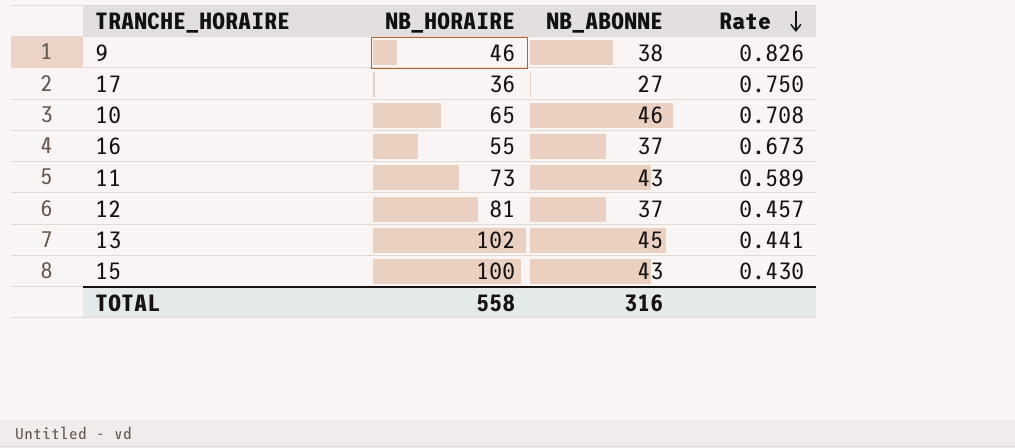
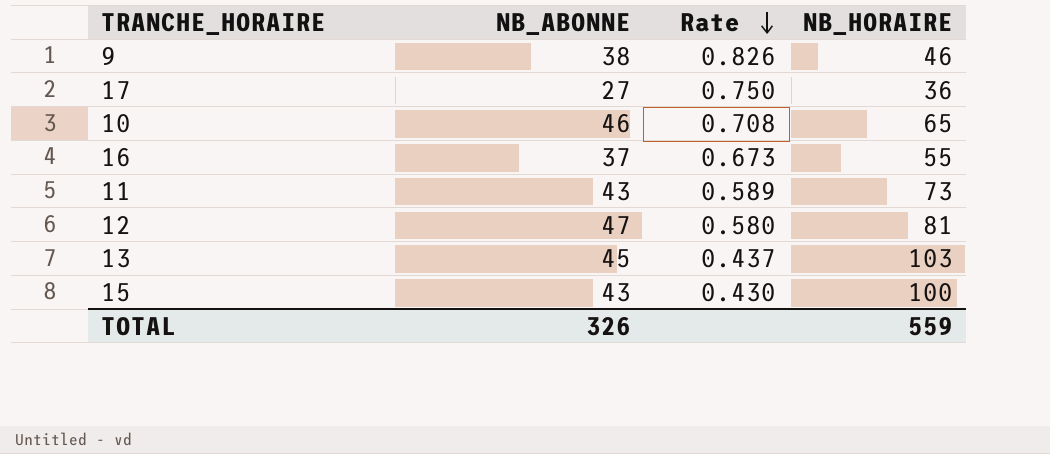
column NB_HORAIRE | position: 2 -> 4
12 | NB_ABONNE: 37 -> 47
12 | Rate: 0.457 -> 0.580
13 | Rate: 0.441 -> 0.437
13 | NB_HORAIRE: 102 -> 103
TOTAL | NB_ABONNE: 316 -> 326
TOTAL | NB_HORAIRE: 558 -> 559

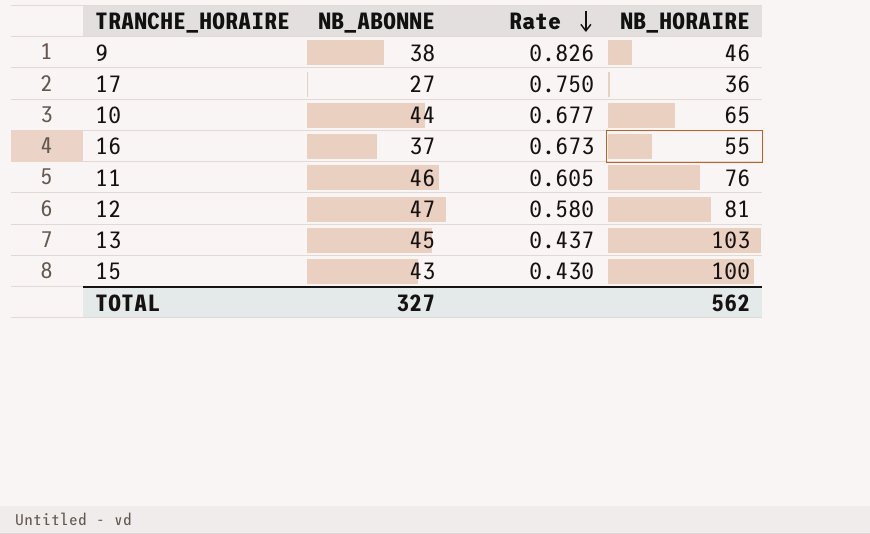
10 | NB_ABONNE: 46 -> 44
10 | Rate: 0.708 -> 0.677
11 | NB_ABONNE: 43 -> 46
11 | Rate: 0.589 -> 0.605
11 | NB_HORAIRE: 73 -> 76
TOTAL | NB_ABONNE: 326 -> 327
TOTAL | NB_HORAIRE: 559 -> 562

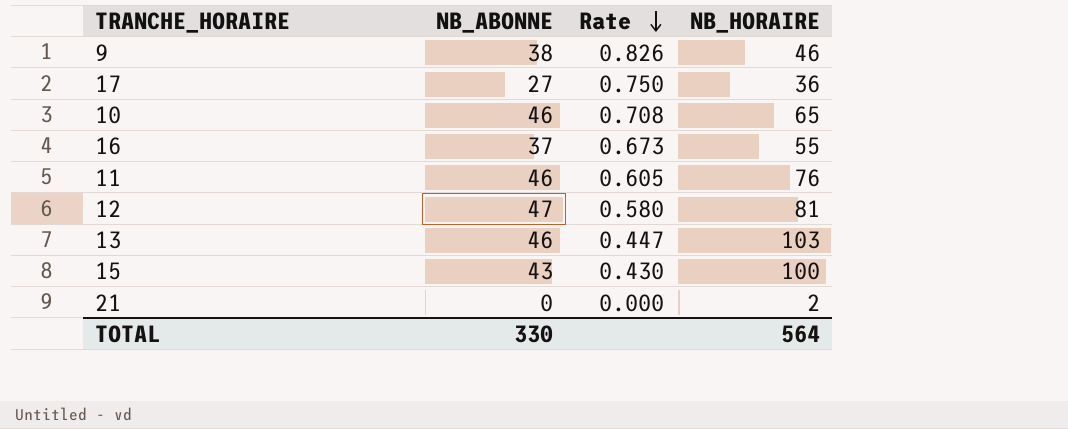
10 | NB_ABONNE: 44 -> 46
10 | Rate: 0.677 -> 0.708
13 | NB_ABONNE: 45 -> 46
13 | Rate: 0.437 -> 0.447
row 21: none -> 0 | 0.000 | 2
TOTAL | NB_ABONNE: 327 -> 330
TOTAL | NB_HORAIRE: 562 -> 564

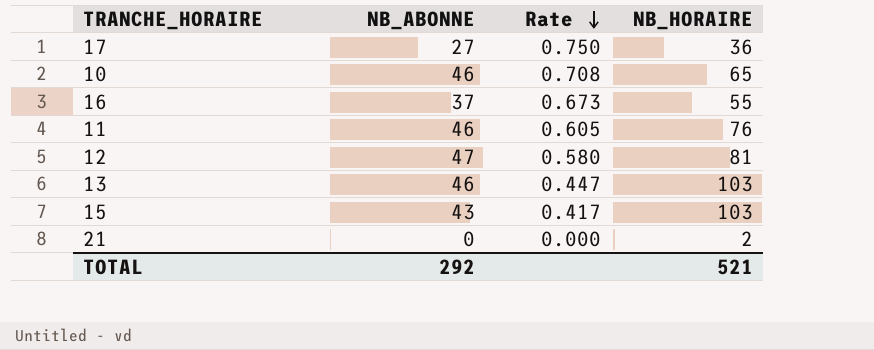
row 9: 38 | 0.826 | 46 -> none
15 | Rate: 0.430 -> 0.417
15 | NB_HORAIRE: 100 -> 103
TOTAL | NB_ABONNE: 330 -> 292
TOTAL | NB_HORAIRE: 564 -> 521

